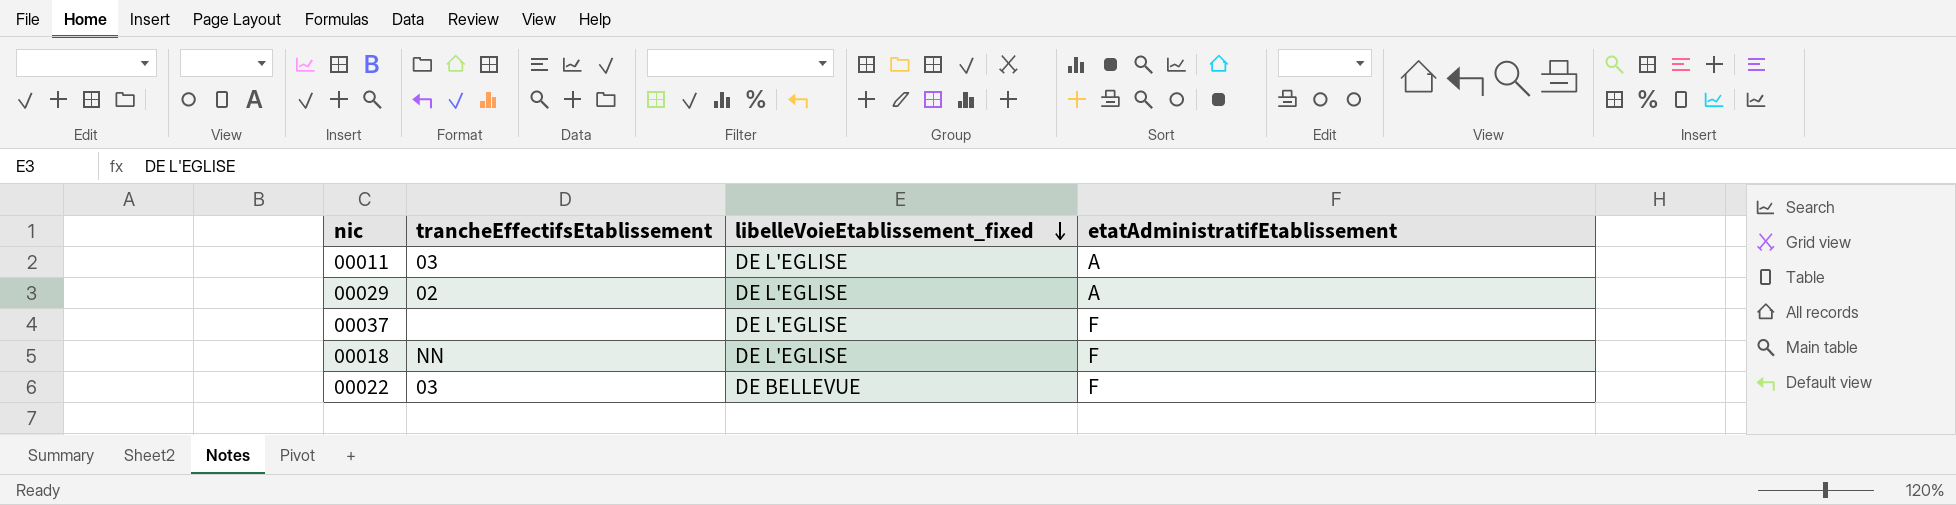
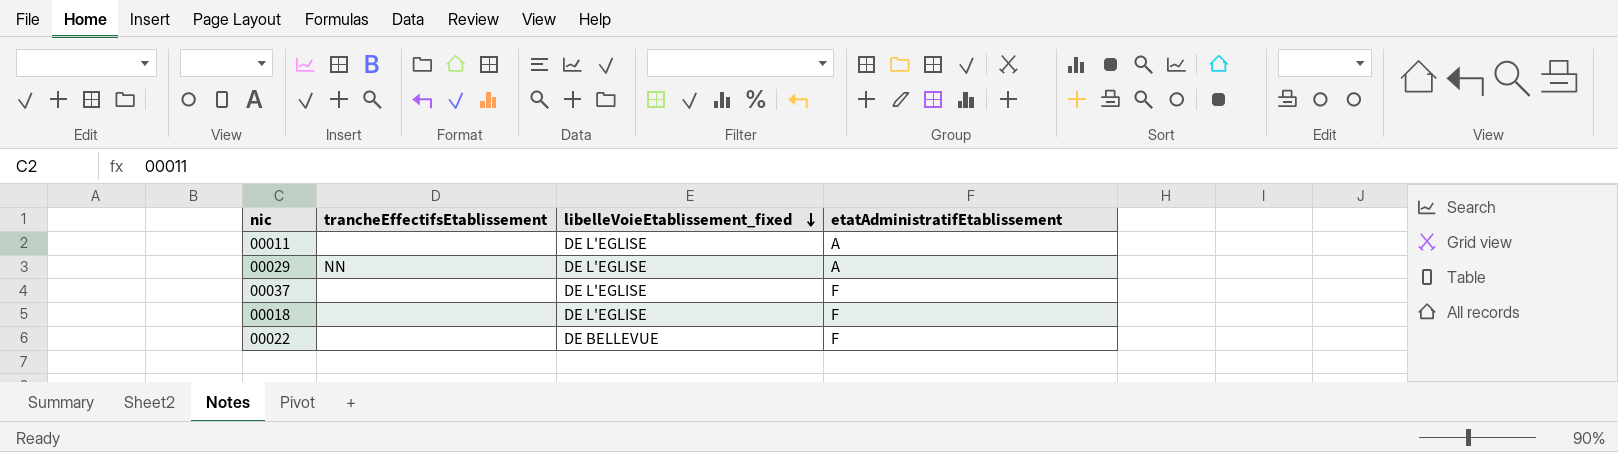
00011 | trancheEffectifsEtablissement: 03 -> none
00029 | trancheEffectifsEtablissement: 02 -> NN
00018 | trancheEffectifsEtablissement: NN -> none
00022 | trancheEffectifsEtablissement: 03 -> none

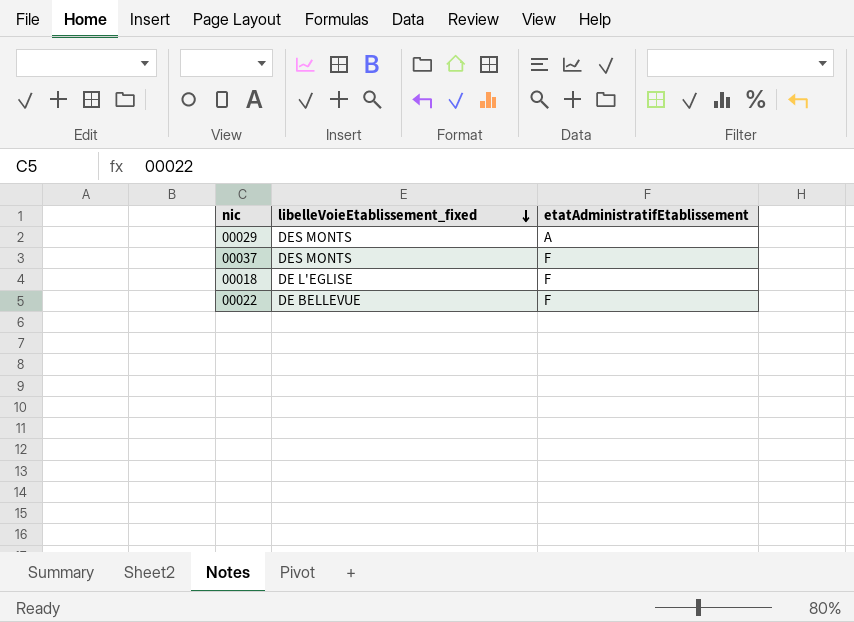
column trancheEffectifsEtablissement | position: 2 -> none
row 00011: none | DE L'EGLISE | A -> none
00029 | libelleVoieEtablissement_fixed: DE L'EGLISE -> DES MONTS
00037 | libelleVoieEtablissement_fixed: DE L'EGLISE -> DES MONTS

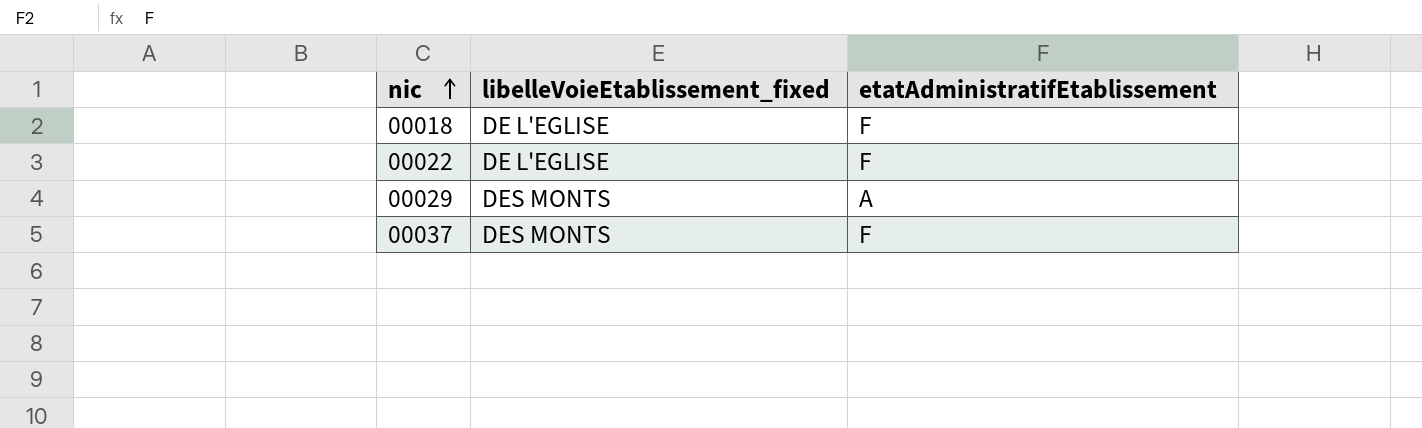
row order: libelleVoieEtablissement_fixed descending -> nic ascending
00022 | libelleVoieEtablissement_fixed: DE BELLEVUE -> DE L'EGLISE

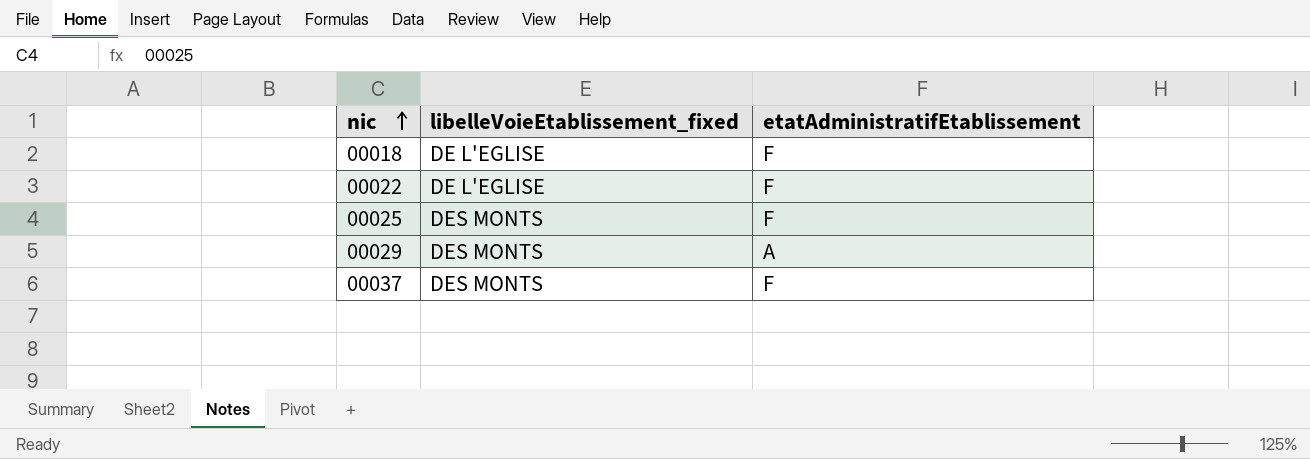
row 00025: none -> DES MONTS | F

